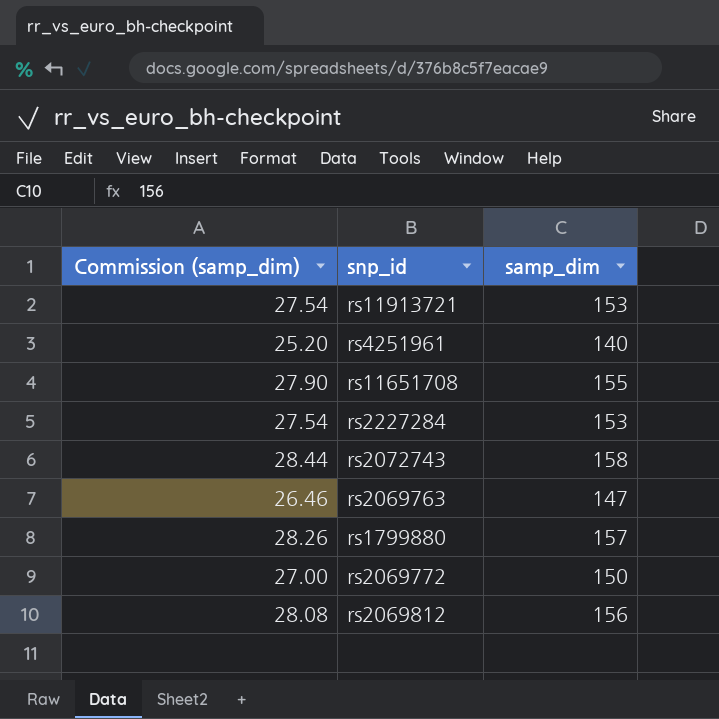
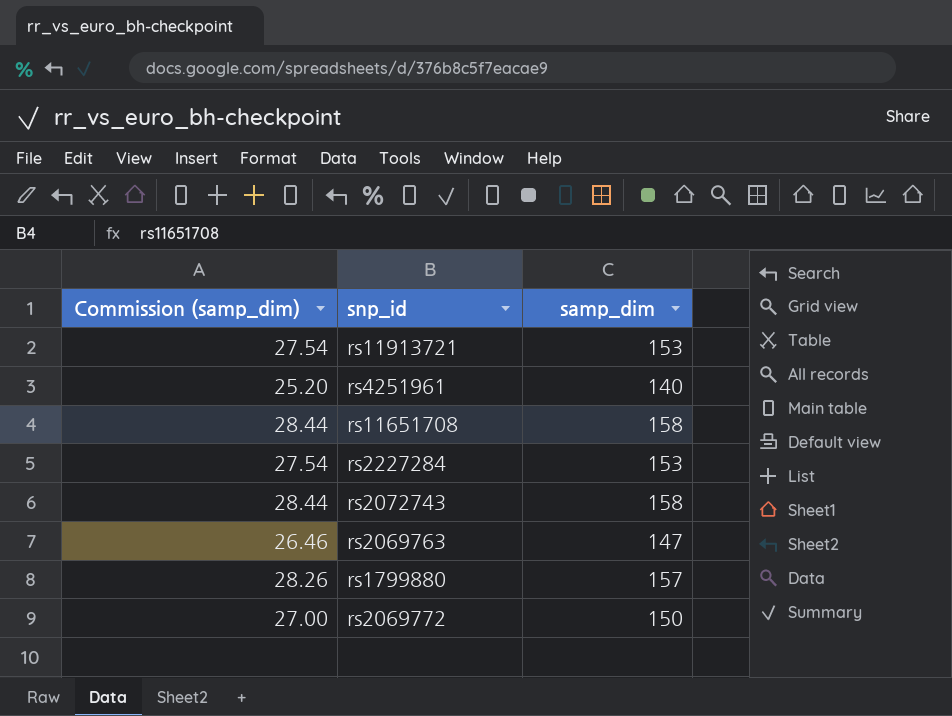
row rs2069812: 28.08 | 156 -> none
rs11651708 | Commission (samp_dim): 27.90 -> 28.44
rs11651708 | samp_dim: 155 -> 158

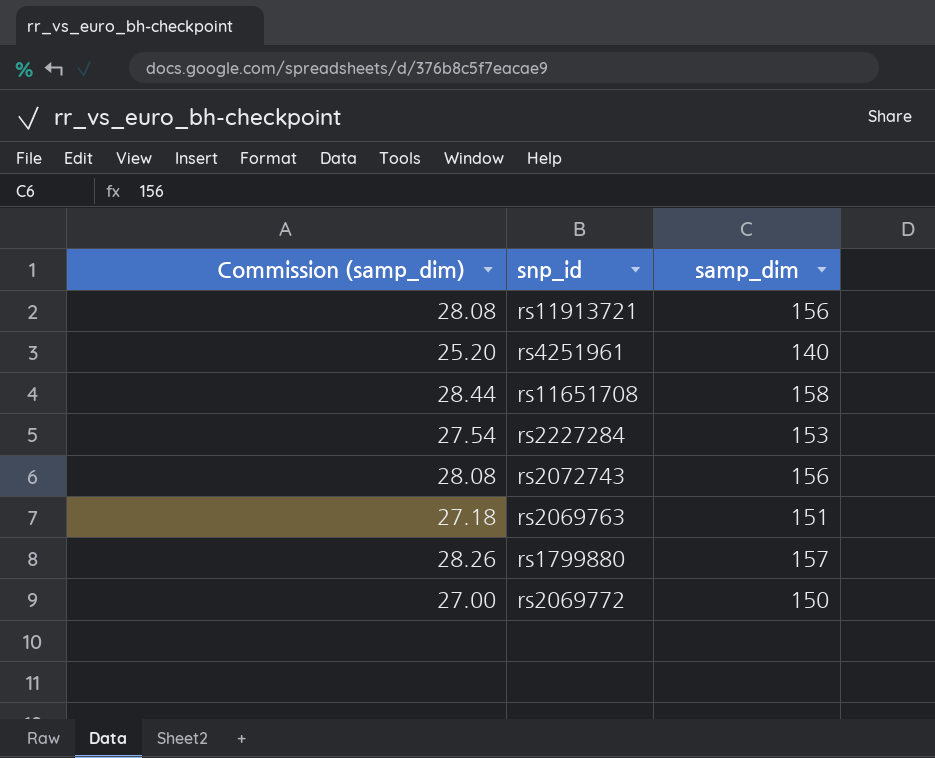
rs11913721 | Commission (samp_dim): 27.54 -> 28.08
rs11913721 | samp_dim: 153 -> 156
rs2072743 | Commission (samp_dim): 28.44 -> 28.08
rs2072743 | samp_dim: 158 -> 156
rs2069763 | Commission (samp_dim): 26.46 -> 27.18
rs2069763 | samp_dim: 147 -> 151

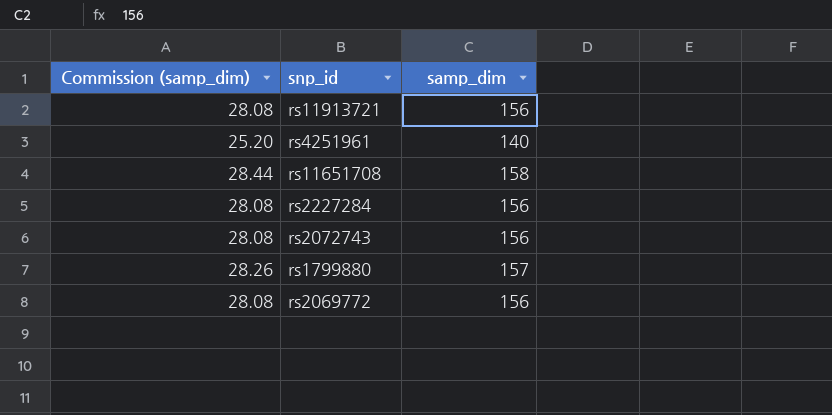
row rs2069763: 27.18 | 151 -> none
rs2227284 | Commission (samp_dim): 27.54 -> 28.08
rs2227284 | samp_dim: 153 -> 156
rs2069772 | Commission (samp_dim): 27.00 -> 28.08
rs2069772 | samp_dim: 150 -> 156

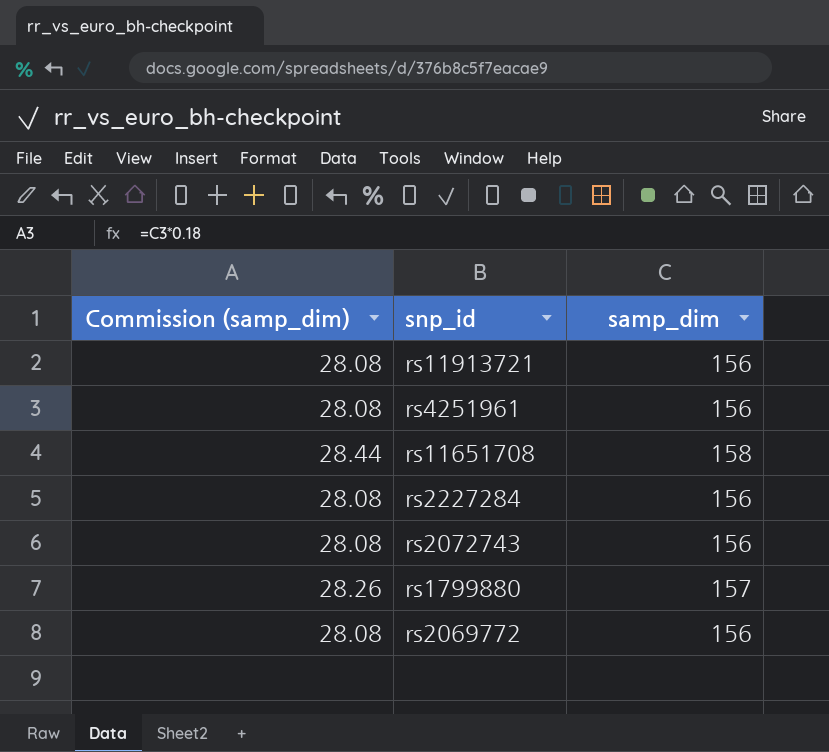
rs4251961 | Commission (samp_dim): 25.20 -> 28.08
rs4251961 | samp_dim: 140 -> 156

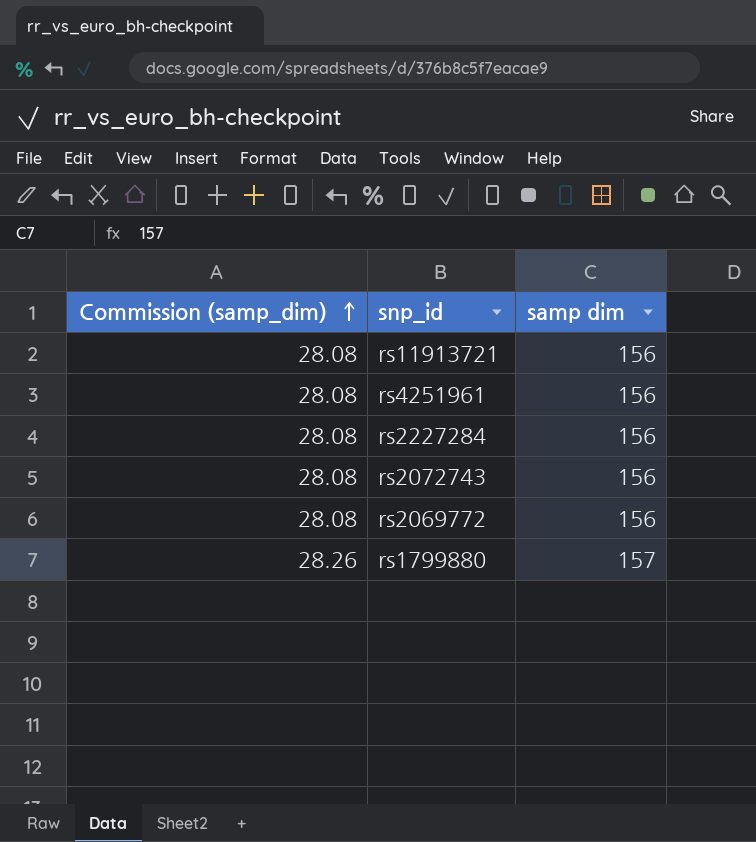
row order: none -> Commission (samp_dim) ascending
column name: samp_dim -> samp dim
row rs11651708: 28.44 | 158 -> none

